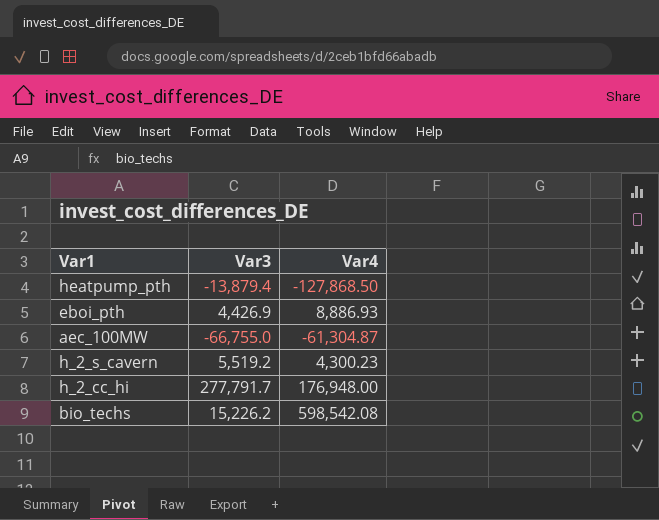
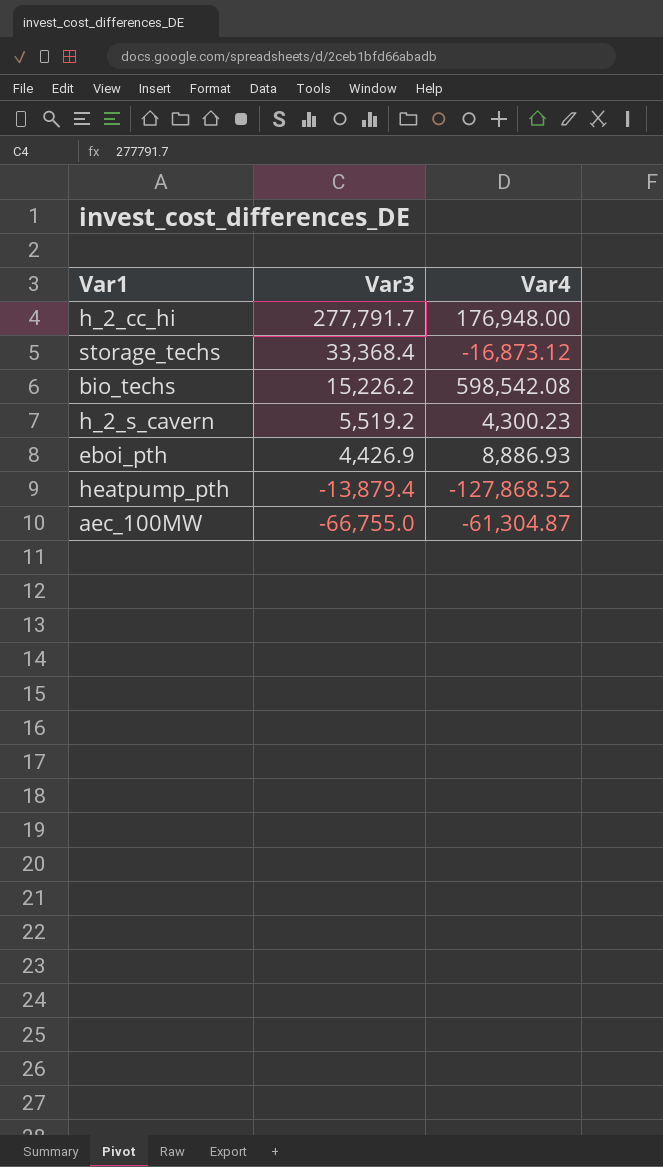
row order: none -> Var3 descending
row storage_techs: none -> 33,368.4 | -16,873.12
heatpump_pth | Var4: -127,868.50 -> -127,868.52

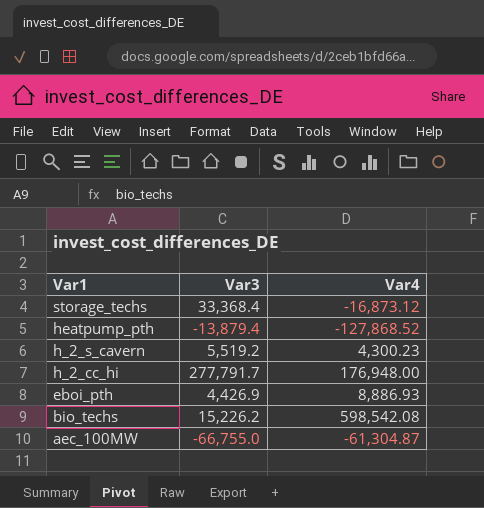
row order: Var3 descending -> Var1 descending

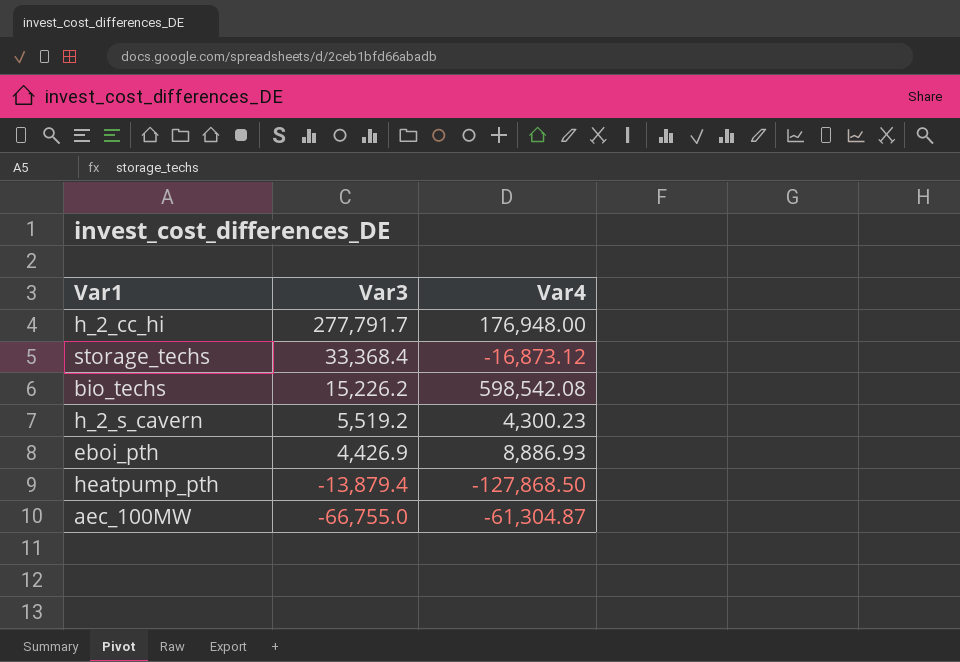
row order: Var1 descending -> Var3 descending
heatpump_pth | Var4: -127,868.52 -> -127,868.50

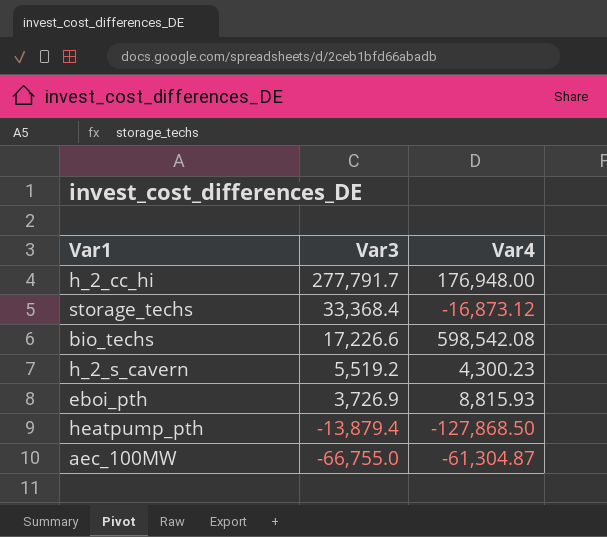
bio_techs | Var3: 15,226.2 -> 17,226.6
eboi_pth | Var3: 4,426.9 -> 3,726.9
eboi_pth | Var4: 8,886.93 -> 8,815.93

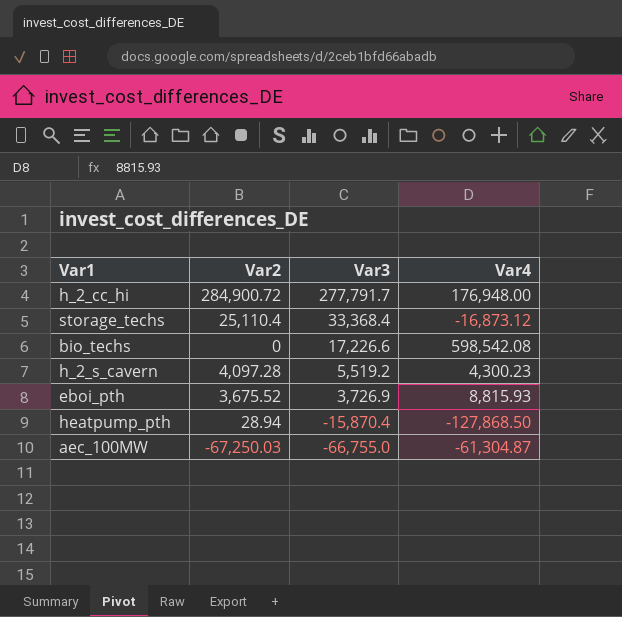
column Var2 | position: none -> 2
heatpump_pth | Var3: -13,879.4 -> -15,870.4

